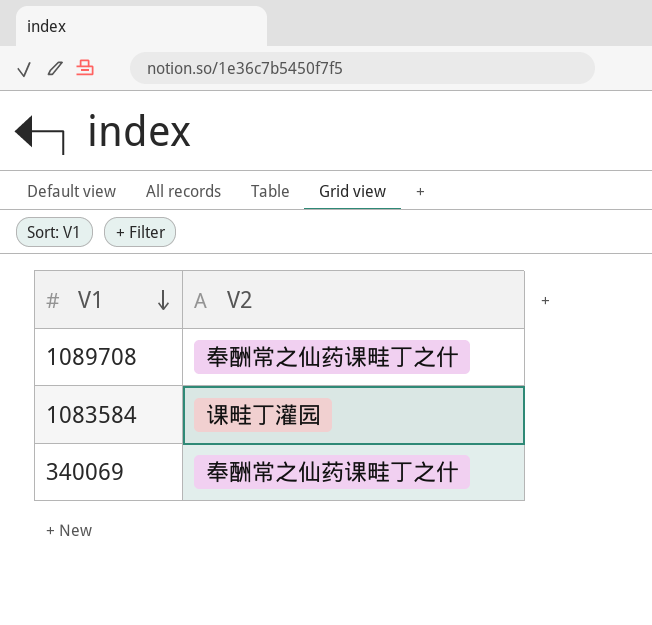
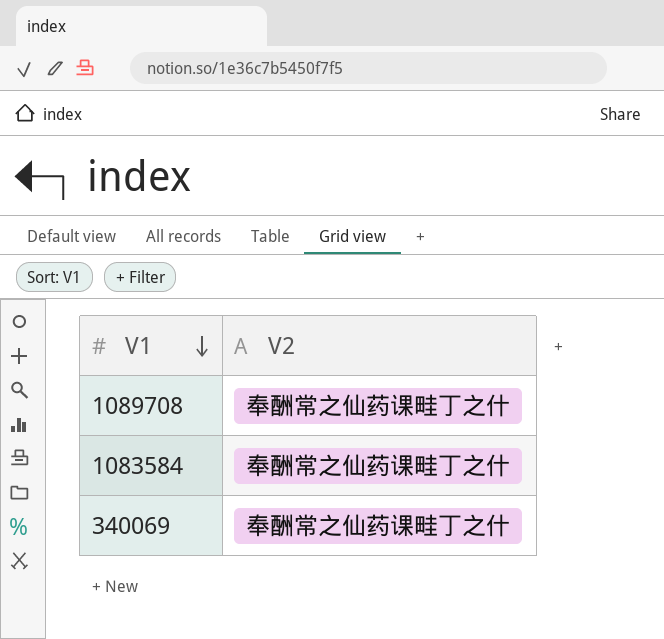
1083584 | V2: 课畦丁灌园 -> 奉酬常之仙药课畦丁之什

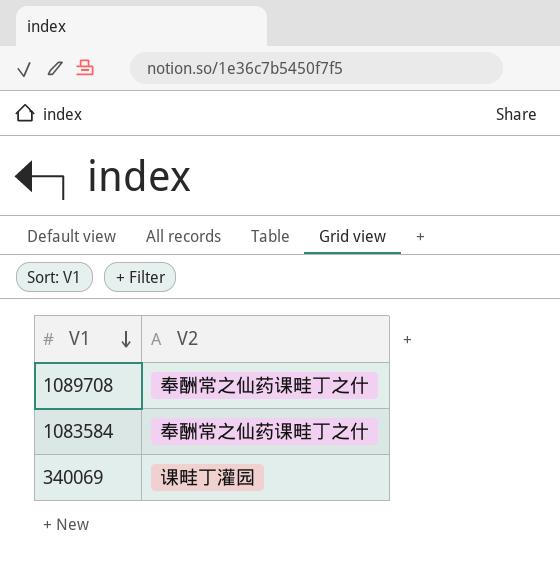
340069 | V2: 奉酬常之仙药课畦丁之什 -> 课畦丁灌园

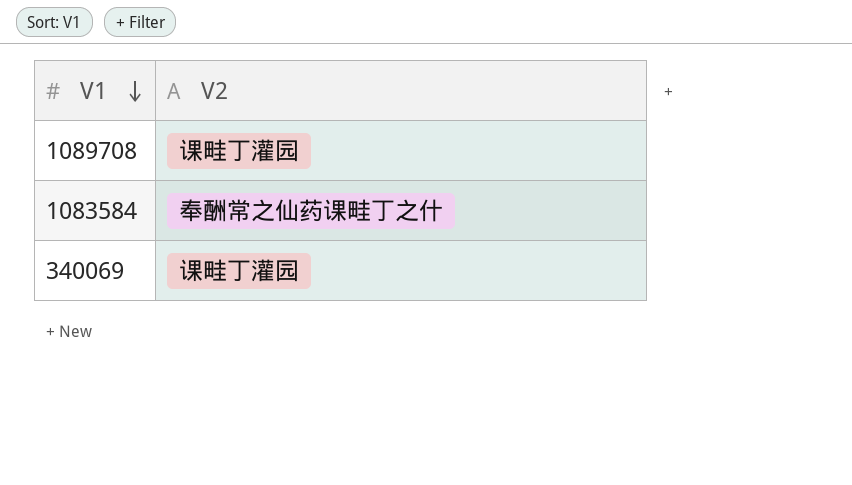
1089708 | V2: 奉酬常之仙药课畦丁之什 -> 课畦丁灌园

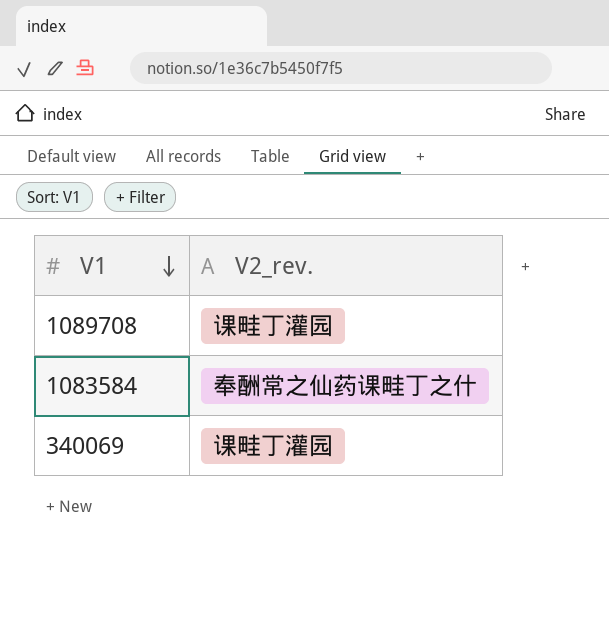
column name: V2 -> V2_rev.

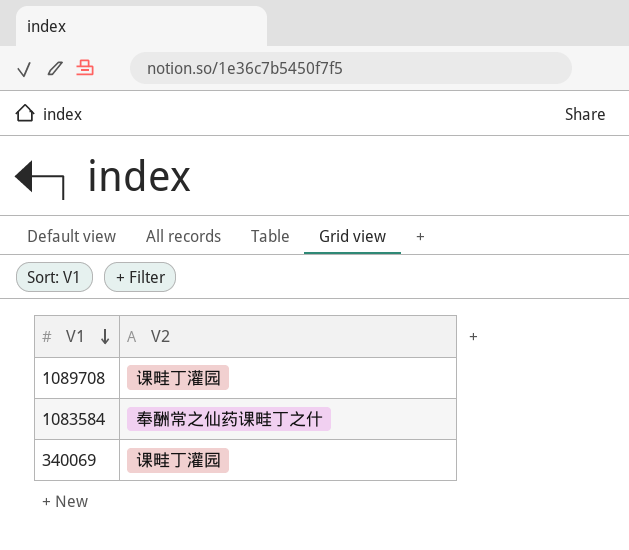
column name: V2_rev. -> V2

